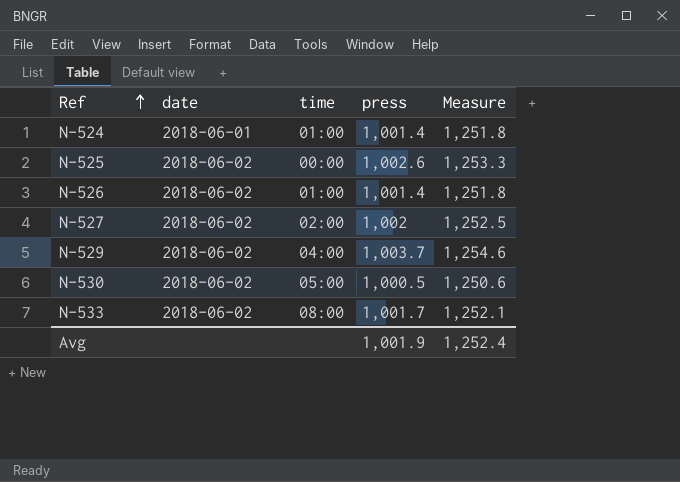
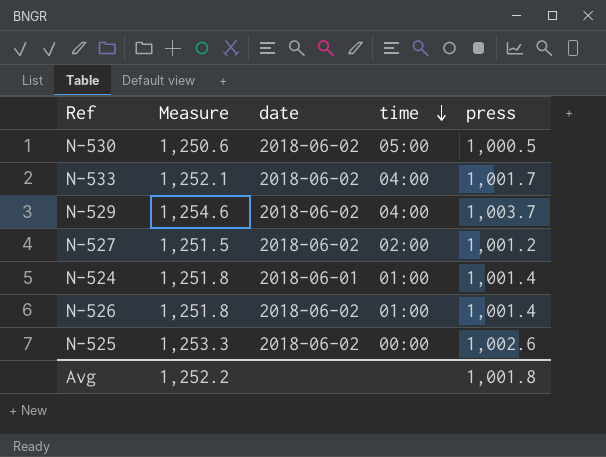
row order: Ref ascending -> time descending
column Measure | position: 5 -> 2
N-533 | time: 08:00 -> 04:00
N-527 | Measure: 1,252.5 -> 1,251.5
N-527 | press: 1,002 -> 1,001.2
Avg | Measure: 1,252.4 -> 1,252.2
Avg | press: 1,001.9 -> 1,001.8

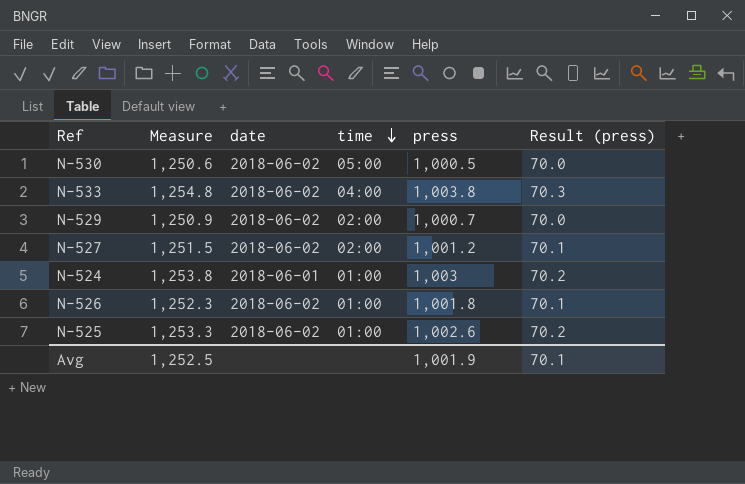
column Result (press) | formula: none -> [press] * 0.07
N-533 | Measure: 1,252.1 -> 1,254.8
N-533 | press: 1,001.7 -> 1,003.8
N-529 | Measure: 1,254.6 -> 1,250.9
N-529 | time: 04:00 -> 02:00
N-529 | press: 1,003.7 -> 1,000.7
N-524 | Measure: 1,251.8 -> 1,253.8
N-524 | press: 1,001.4 -> 1,003
N-526 | Measure: 1,251.8 -> 1,252.3
N-526 | press: 1,001.4 -> 1,001.8
N-525 | time: 00:00 -> 01:00
Avg | Measure: 1,252.2 -> 1,252.5
Avg | press: 1,001.8 -> 1,001.9

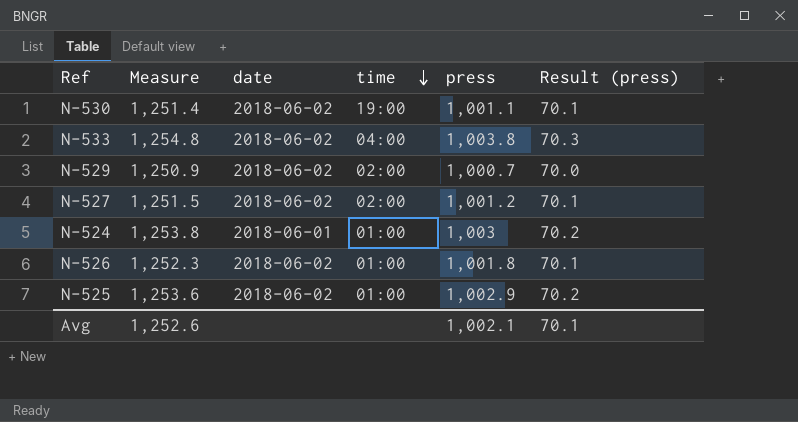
N-530 | Measure: 1,250.6 -> 1,251.4
N-530 | time: 05:00 -> 19:00
N-530 | press: 1,000.5 -> 1,001.1
N-530 | Result (press): 70.0 -> 70.1
N-525 | Measure: 1,253.3 -> 1,253.6
N-525 | press: 1,002.6 -> 1,002.9
Avg | Measure: 1,252.5 -> 1,252.6
Avg | press: 1,001.9 -> 1,002.1

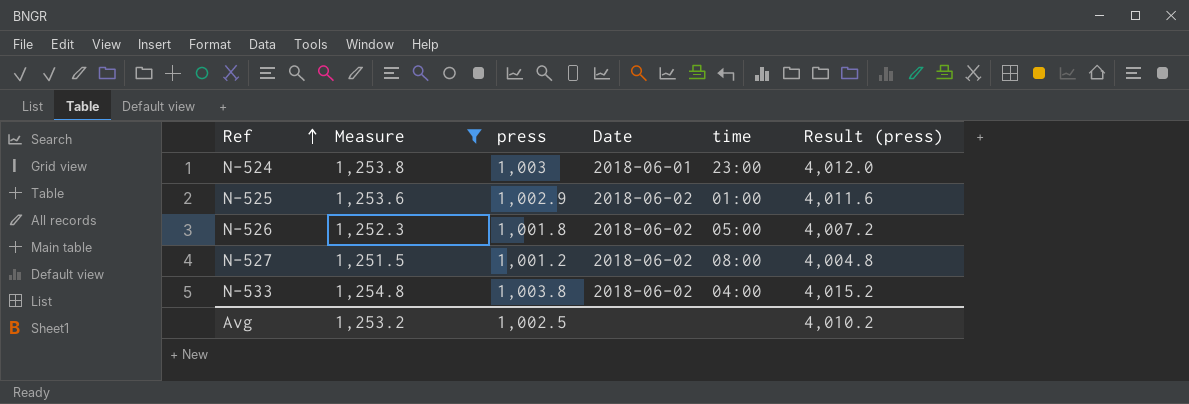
filter: none -> Measure >= 1,251.5
row order: time descending -> Ref ascending
column press | position: 5 -> 3
column name: date -> Date
column Result (press) | formula: [press] * 0.07 -> [press] * 4
N-524 | time: 01:00 -> 23:00
N-526 | time: 01:00 -> 05:00
N-527 | time: 02:00 -> 08:00
Avg | Measure: 1,252.6 -> 1,253.2
Avg | press: 1,002.1 -> 1,002.5
Avg | Result (press): 70.1 -> 4,010.2

